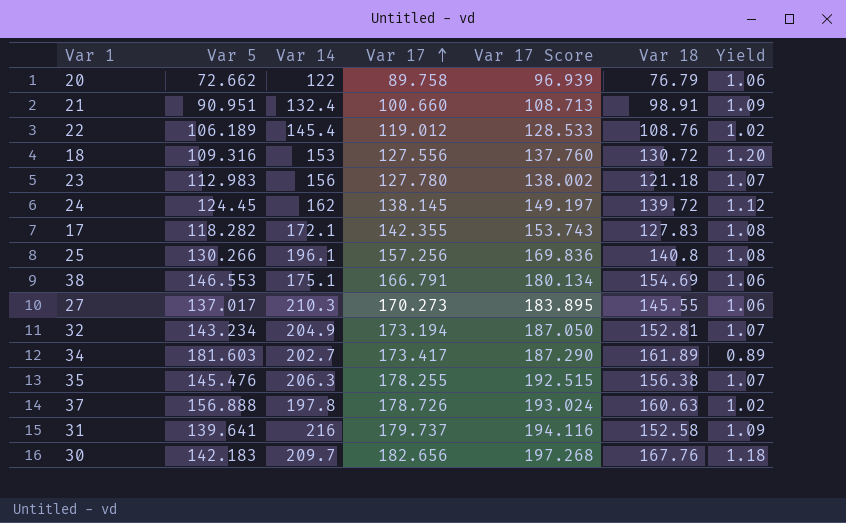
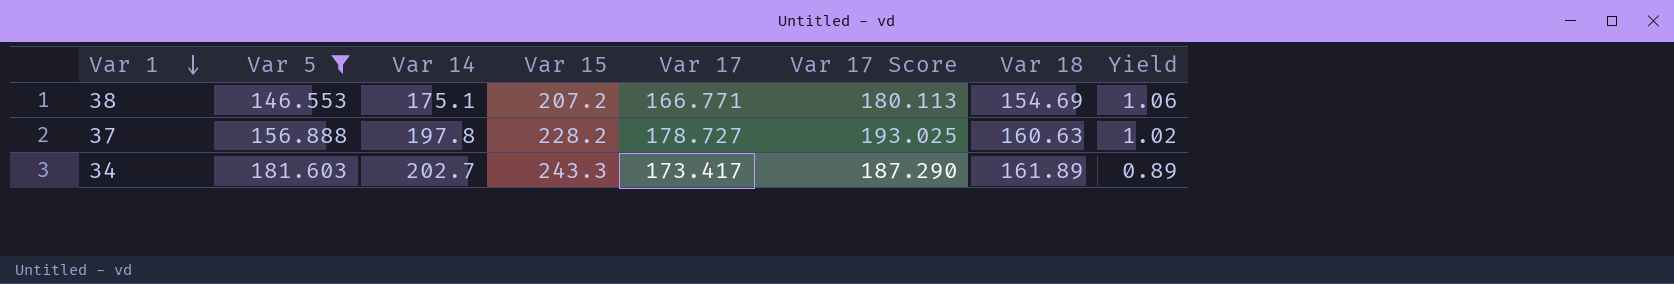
filter: none -> Var 5 >= 146.553
row order: Var 17 ascending -> Var 1 descending
column Var 15 | position: none -> 4
38 | Var 17: 166.791 -> 166.771
38 | Var 17 Score: 180.134 -> 180.113
37 | Var 17: 178.726 -> 178.727
37 | Var 17 Score: 193.024 -> 193.025

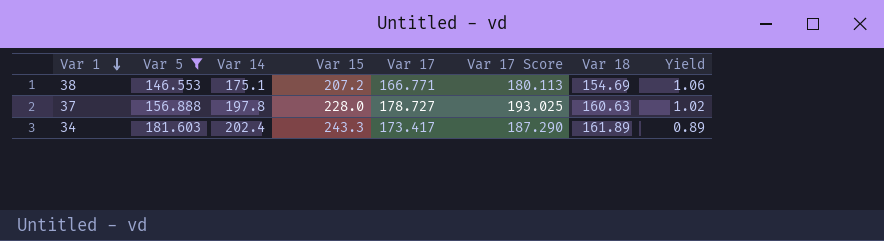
37 | Var 15: 228.2 -> 228.0
34 | Var 14: 202.7 -> 202.4

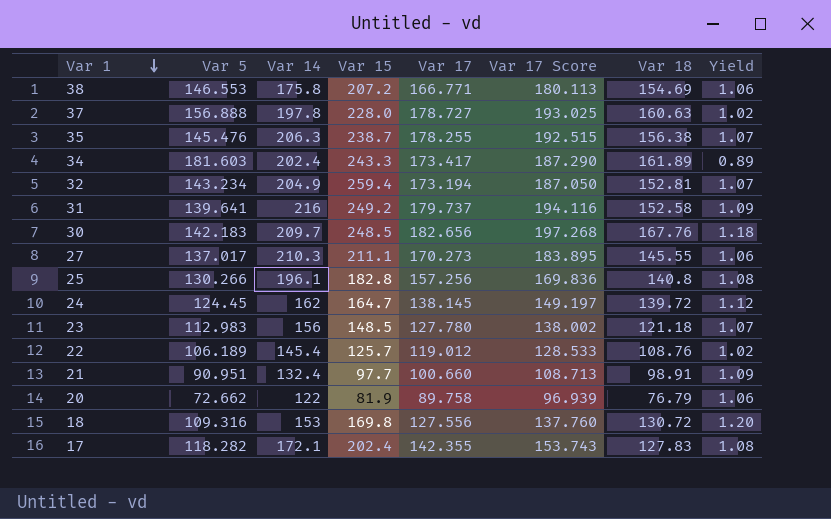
filter: Var 5 >= 146.553 -> none
38 | Var 14: 175.1 -> 175.8

